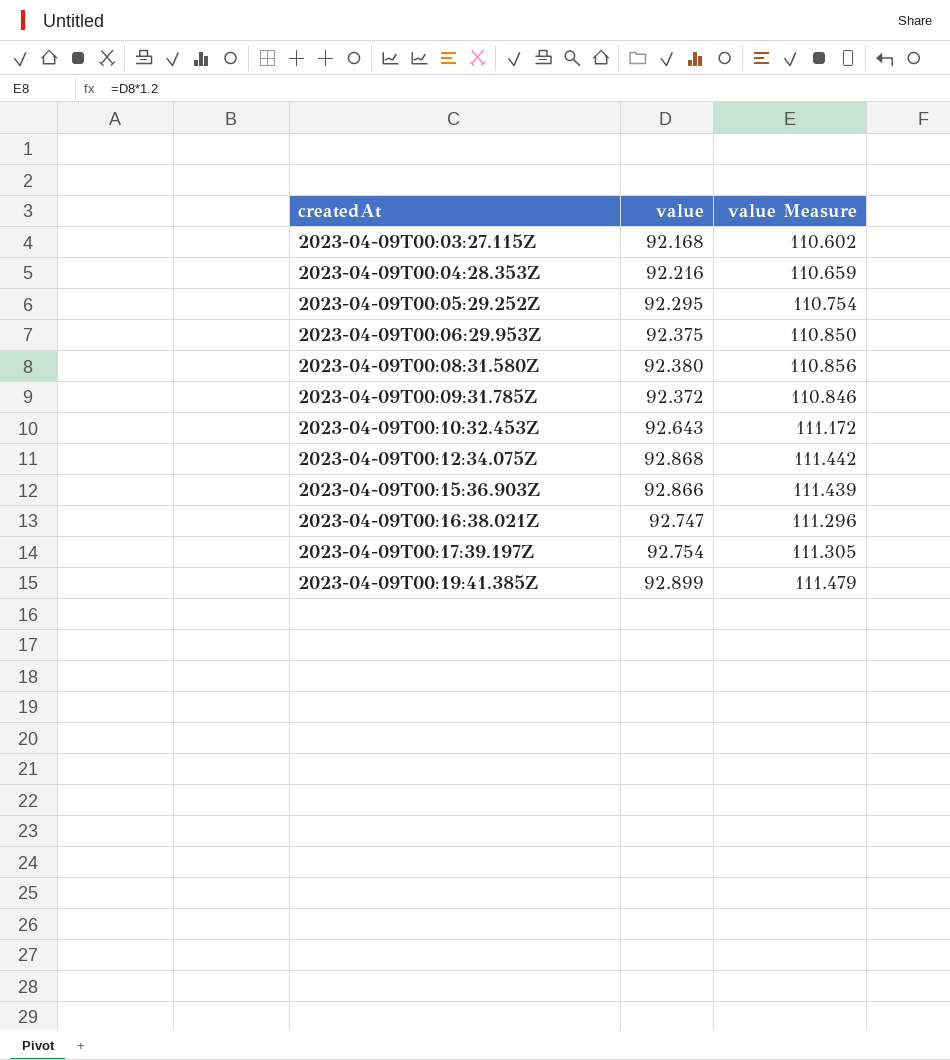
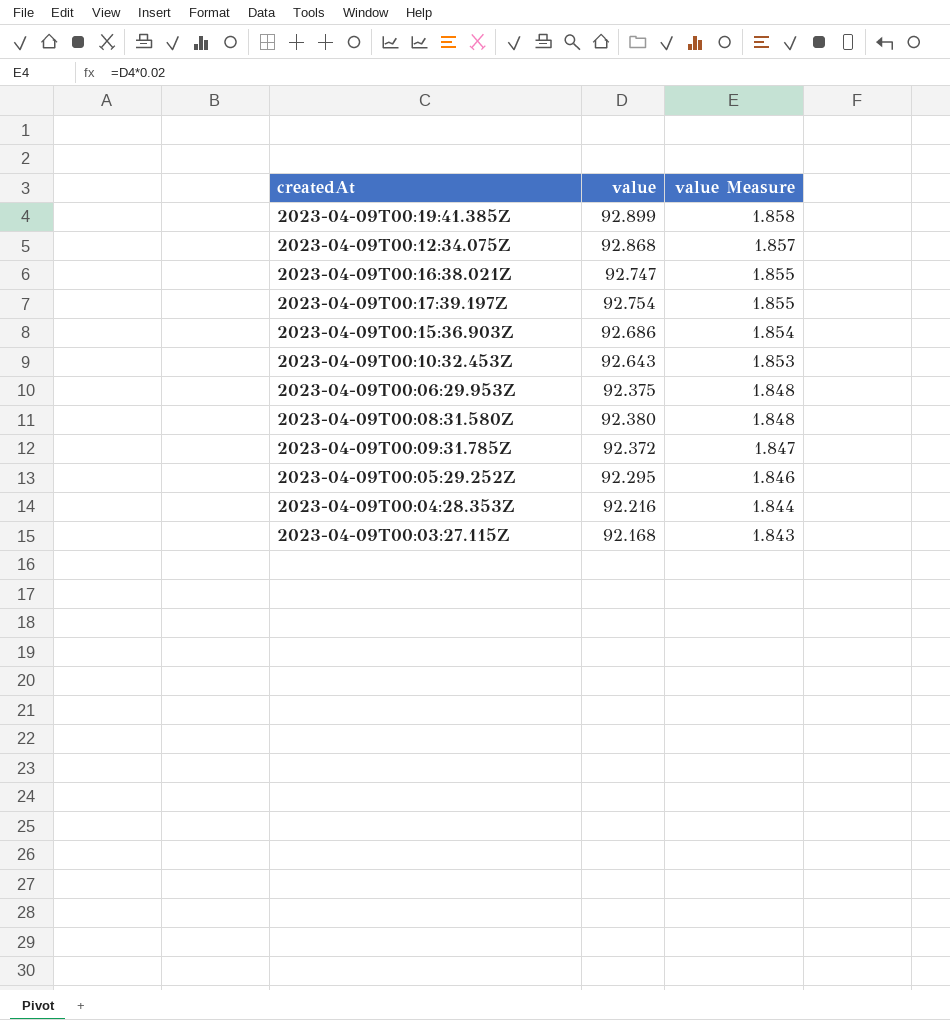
row order: createdAt ascending -> value Measure descending
column value Measure | formula: [value] * 1.2 -> [value] * 0.02
2023-04-09T00:15:36.903Z | value: 92.866 -> 92.686

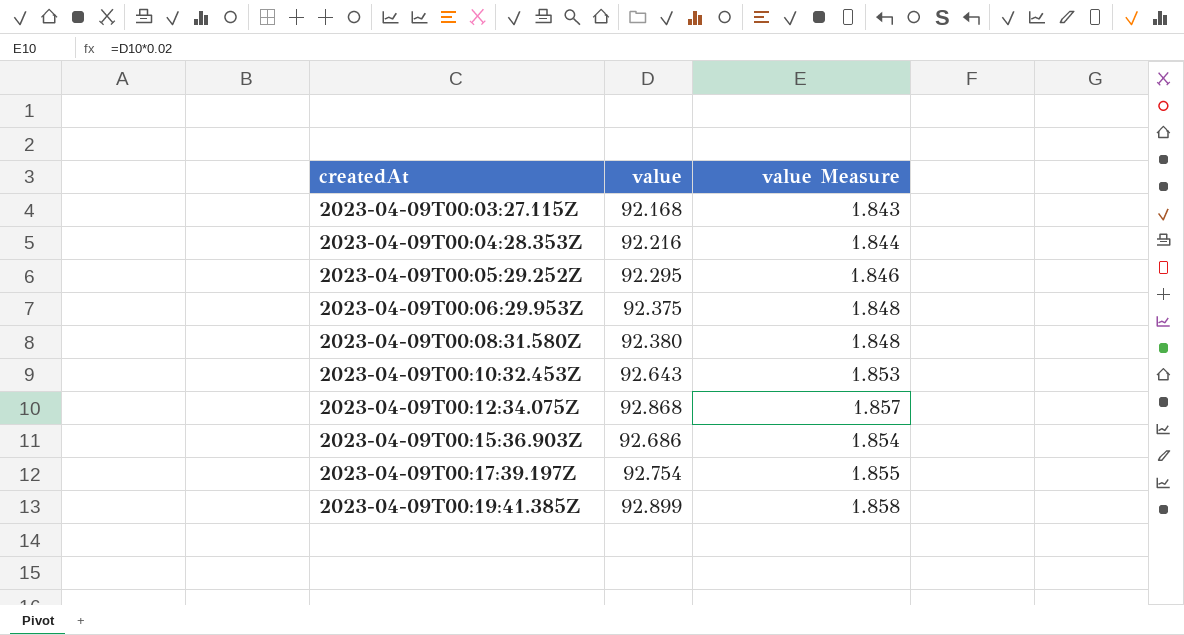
row order: value Measure descending -> createdAt ascending
row 2023-04-09T00:16:38.021Z: 92.747 | 1.855 -> none
row 2023-04-09T00:09:31.785Z: 92.372 | 1.847 -> none

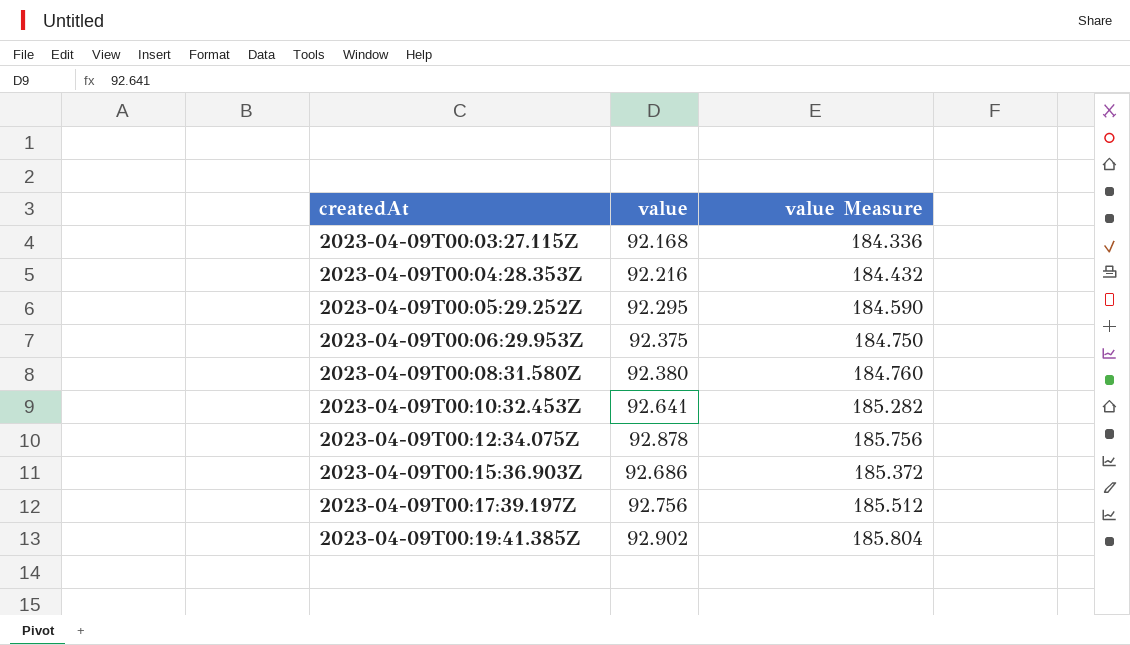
column value Measure | formula: [value] * 0.02 -> [value] * 2
2023-04-09T00:10:32.453Z | value: 92.643 -> 92.641
2023-04-09T00:12:34.075Z | value: 92.868 -> 92.878
2023-04-09T00:17:39.197Z | value: 92.754 -> 92.756
2023-04-09T00:19:41.385Z | value: 92.899 -> 92.902

